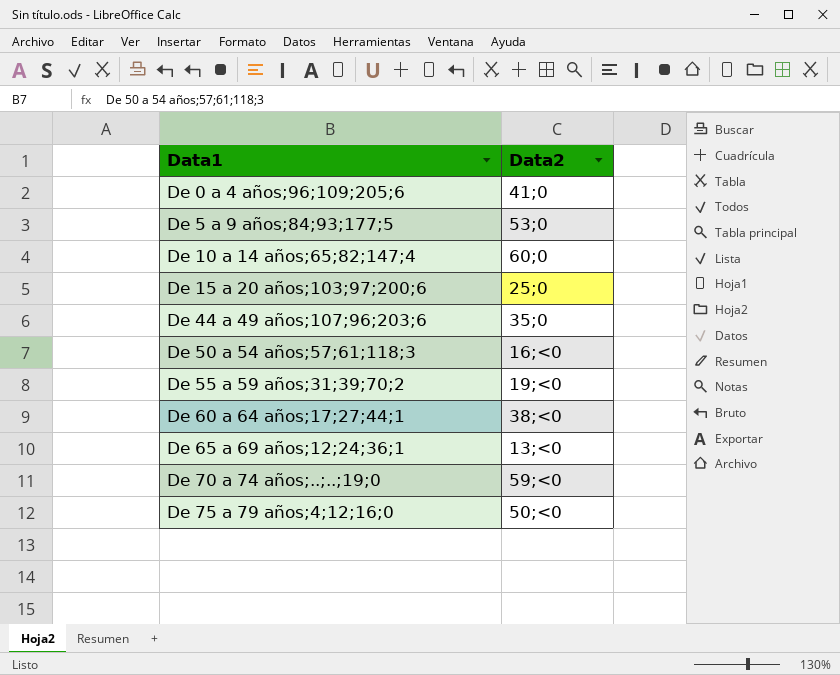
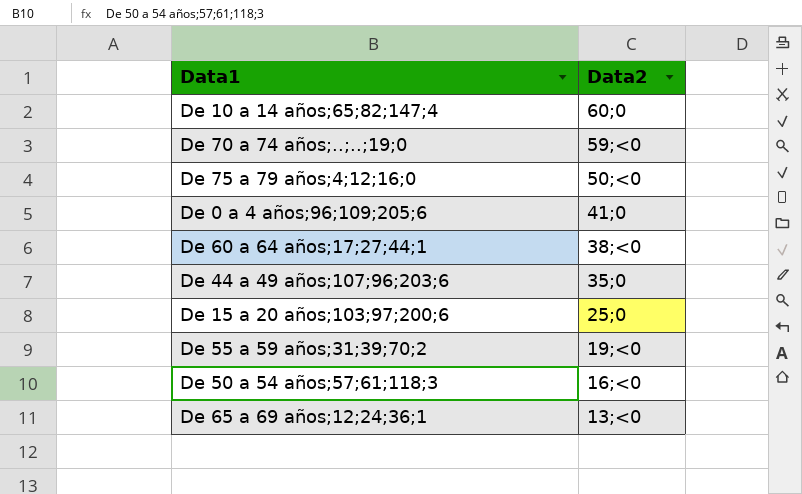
row order: Data1 ascending -> Data2 descending
row De 5 a 9 años;84;93;177;5: 53;0 -> none

